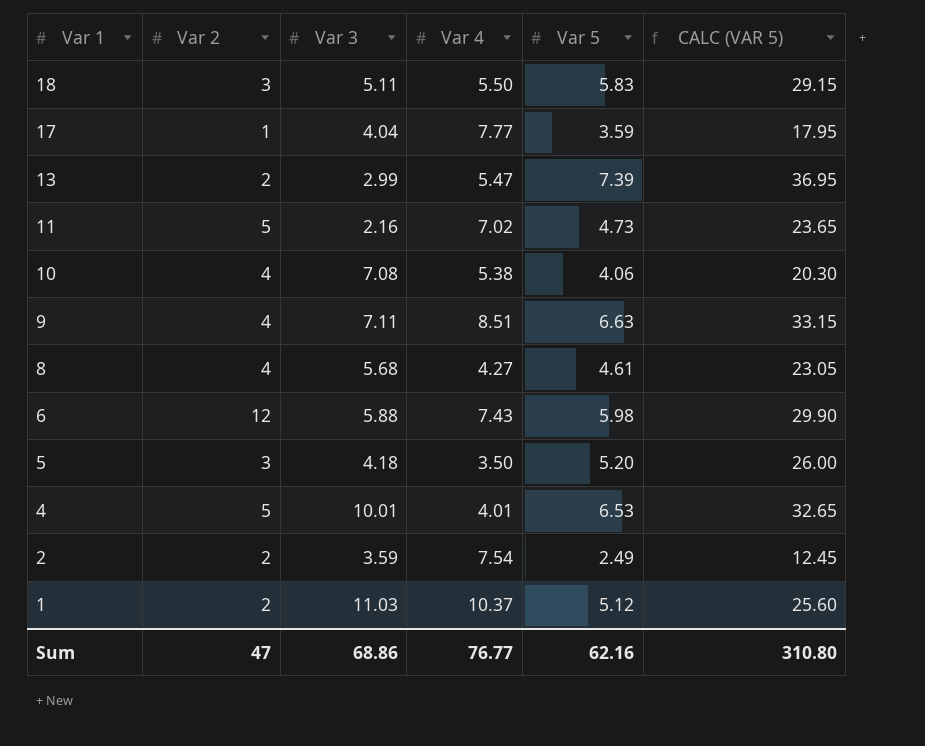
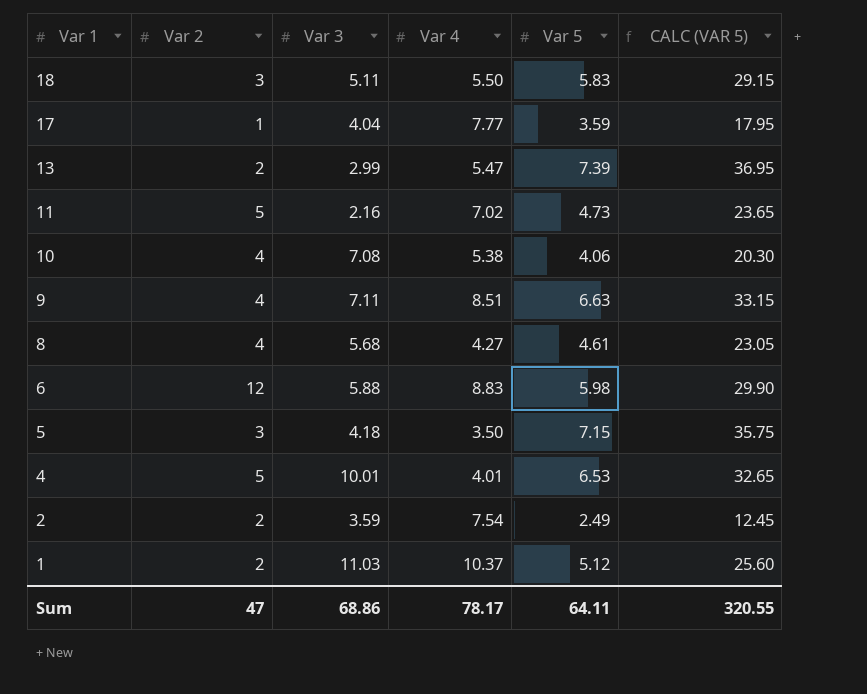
6 | Var 4: 7.43 -> 8.83
5 | Var 5: 5.20 -> 7.15
5 | CALC (VAR 5): 26.00 -> 35.75
Sum | Var 4: 76.77 -> 78.17
Sum | Var 5: 62.16 -> 64.11
Sum | CALC (VAR 5): 310.80 -> 320.55

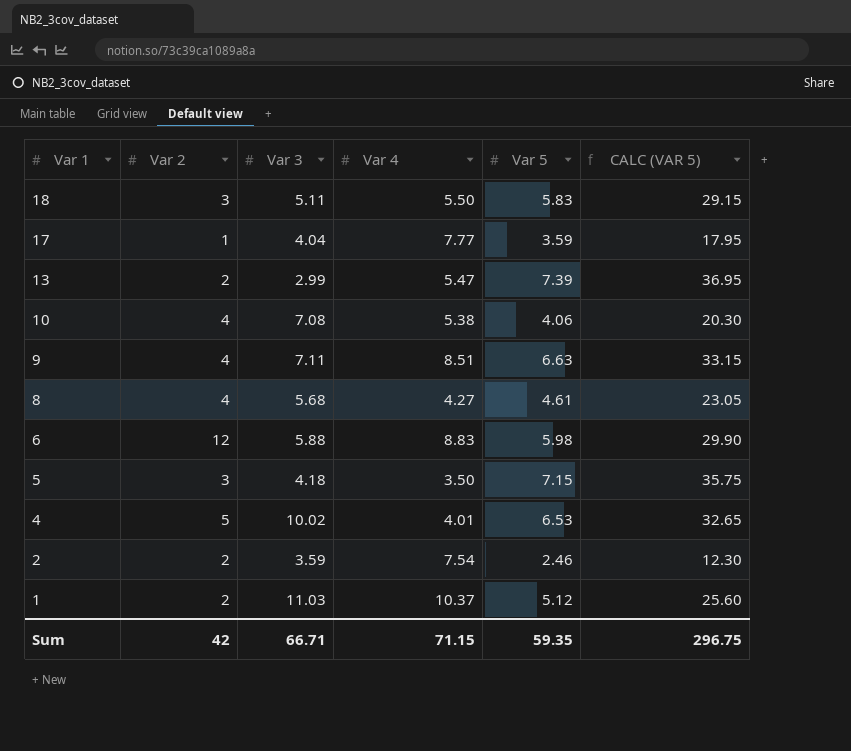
row 11: 5 | 2.16 | 7.02 | 4.73 | 23.65 -> none
4 | Var 3: 10.01 -> 10.02
2 | Var 5: 2.49 -> 2.46
2 | CALC (VAR 5): 12.45 -> 12.30
Sum | Var 2: 47 -> 42
Sum | Var 3: 68.86 -> 66.71
Sum | Var 4: 78.17 -> 71.15
Sum | Var 5: 64.11 -> 59.35
Sum | CALC (VAR 5): 320.55 -> 296.75

